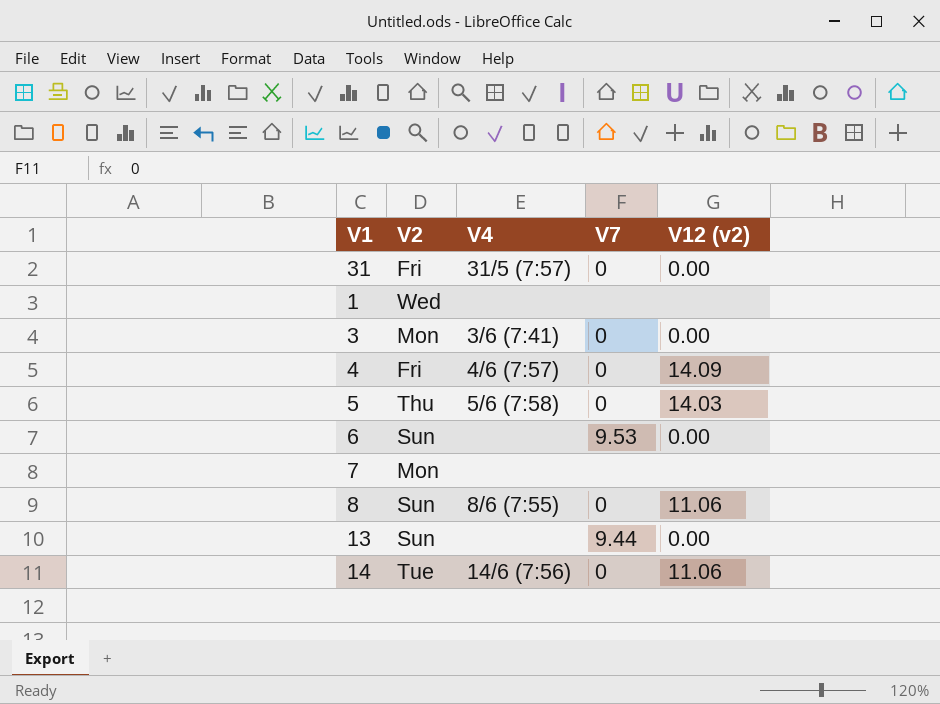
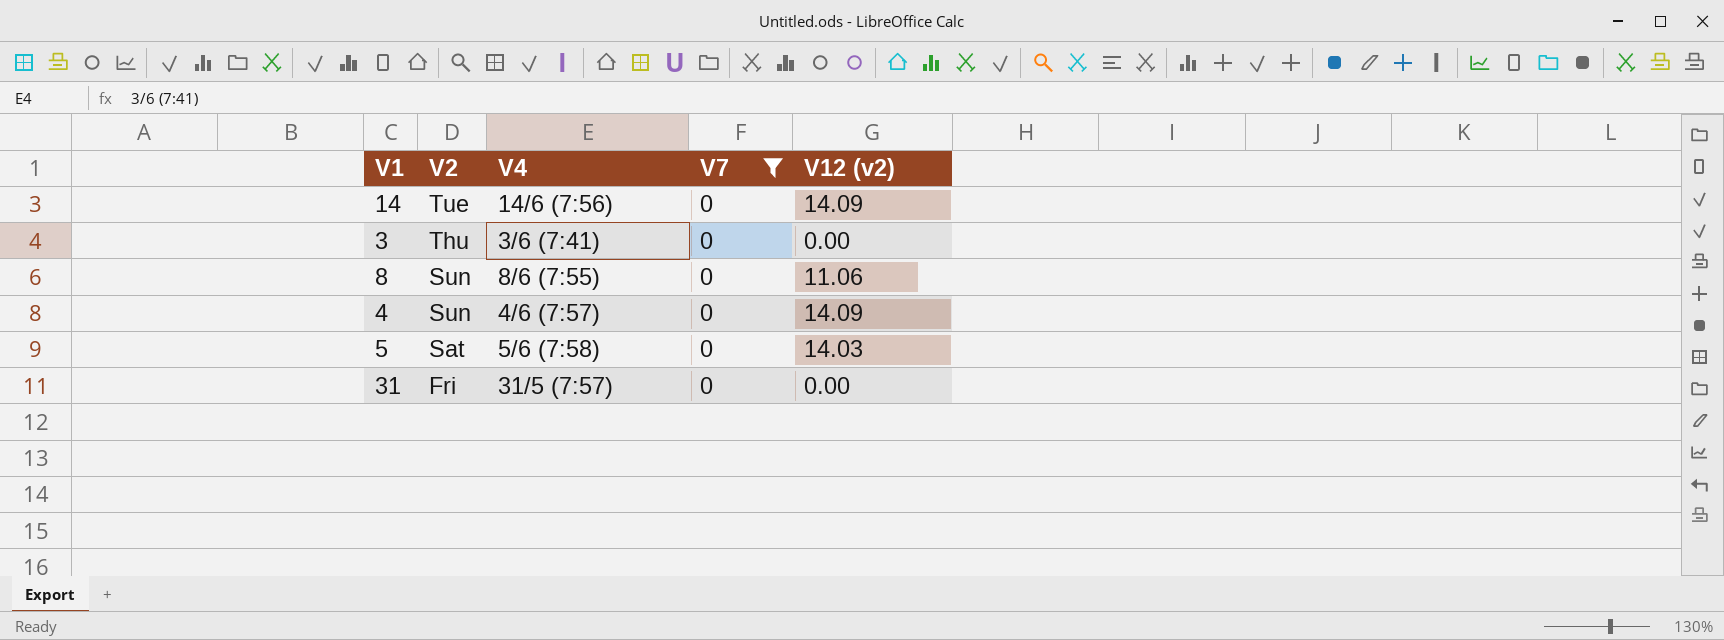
filter: none -> V7 = 0
row order: none -> V2 descending
14 | V12 (v2): 11.06 -> 14.09
3 | V2: Mon -> Thu
4 | V2: Fri -> Sun
5 | V2: Thu -> Sat

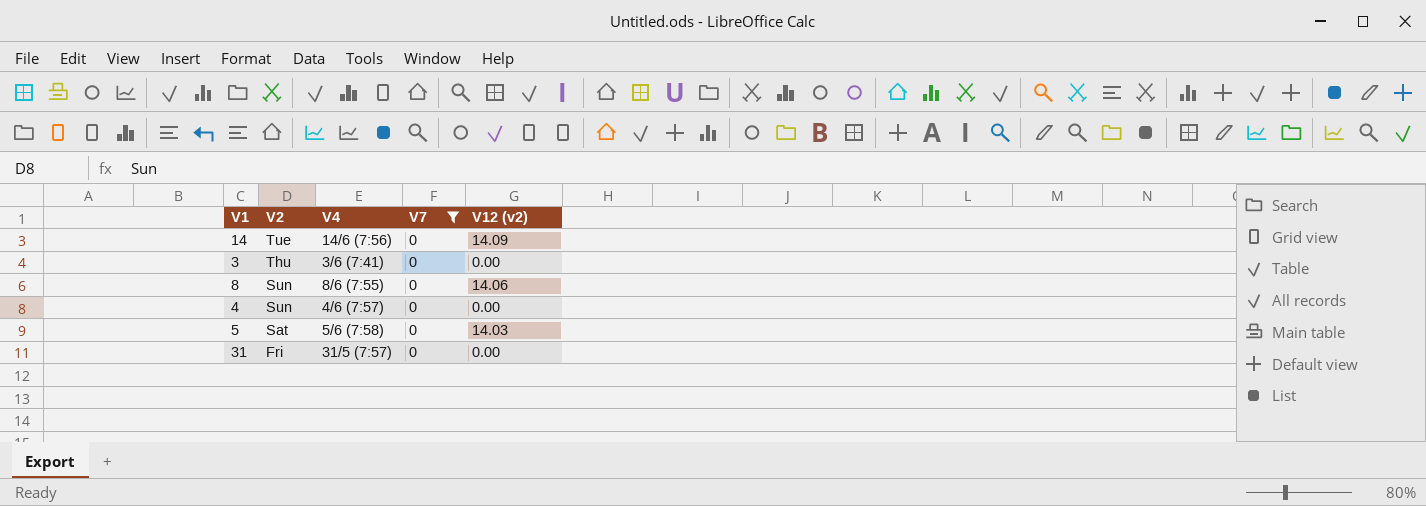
8 | V12 (v2): 11.06 -> 14.06
4 | V12 (v2): 14.09 -> 0.00

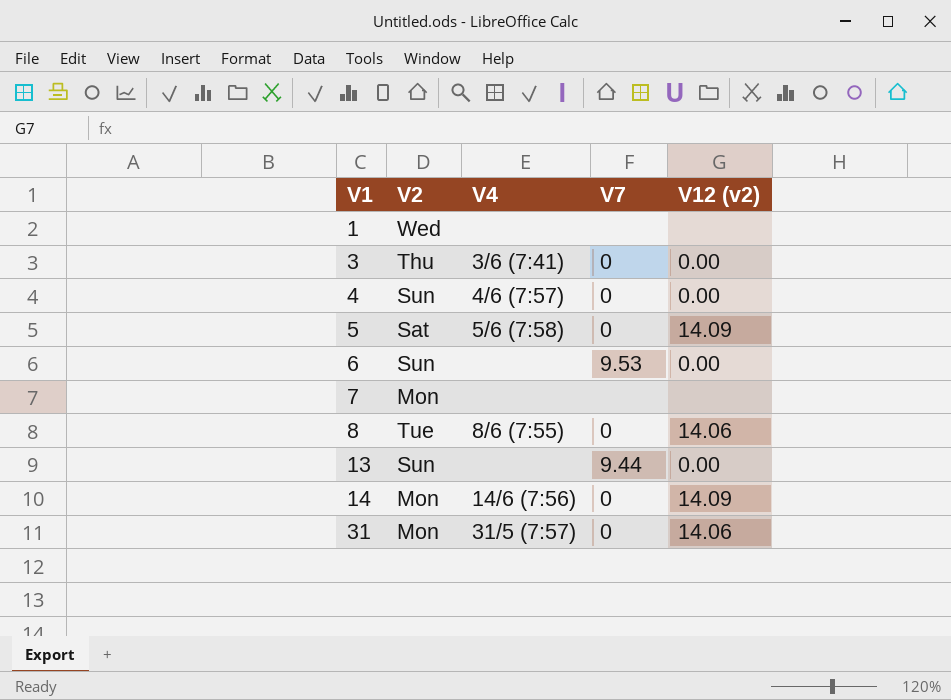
filter: V7 = 0 -> none
row order: V2 descending -> V1 ascending
5 | V12 (v2): 14.03 -> 14.09
8 | V2: Sun -> Tue
14 | V2: Tue -> Mon
31 | V2: Fri -> Mon
31 | V12 (v2): 0.00 -> 14.06

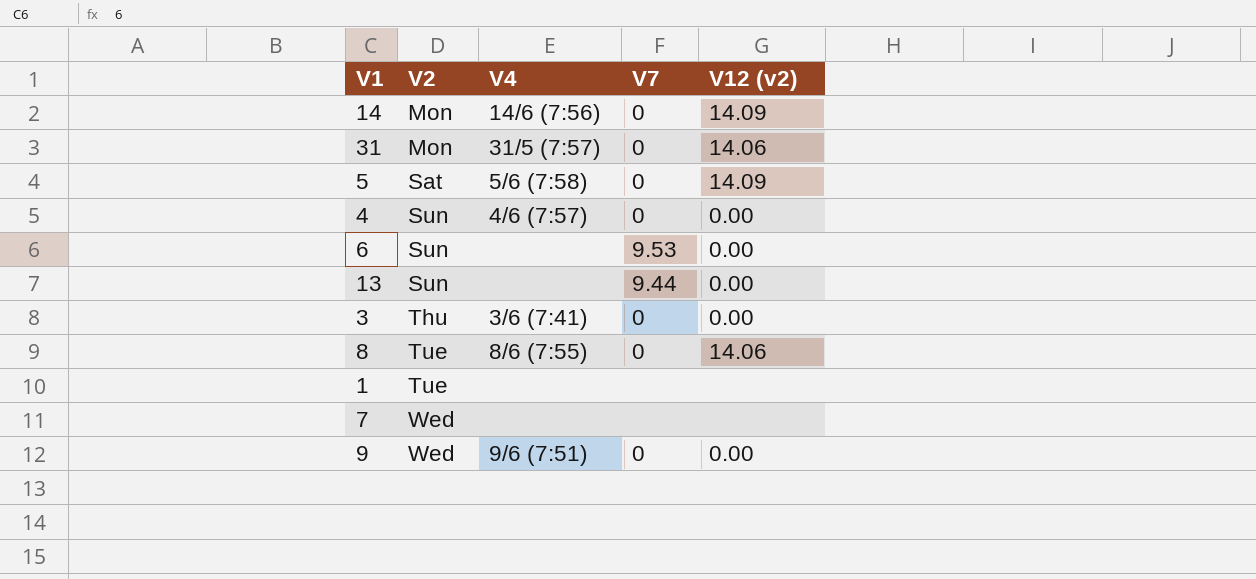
row order: V1 ascending -> V2 ascending
1 | V2: Wed -> Tue
7 | V2: Mon -> Wed
row 9: none -> Wed | 9/6 (7:51) | 0 | 0.00

